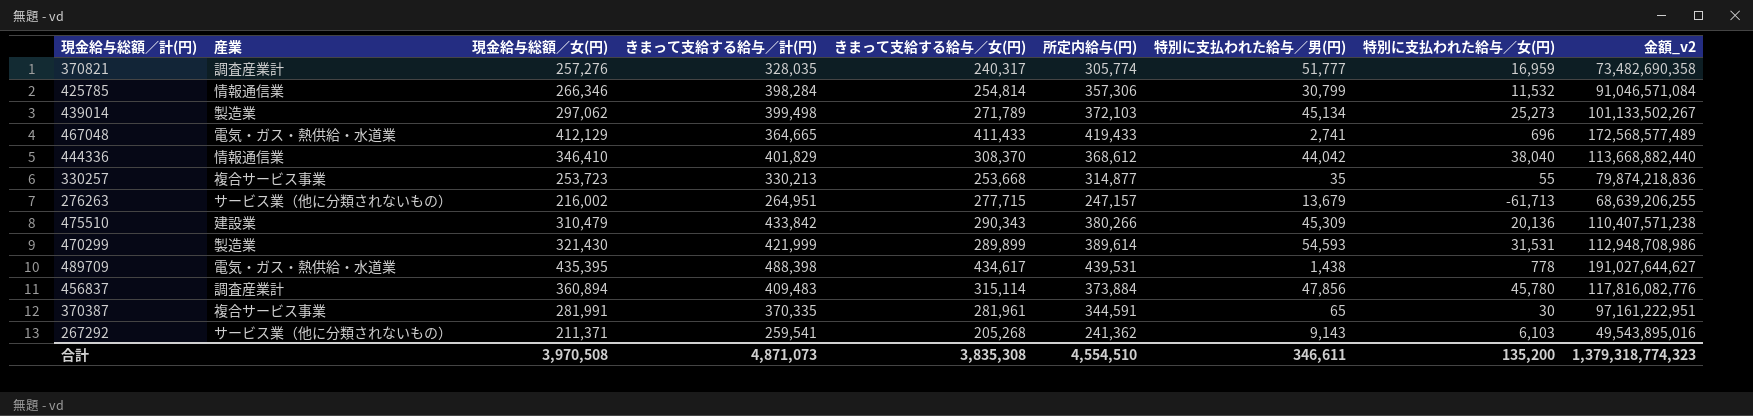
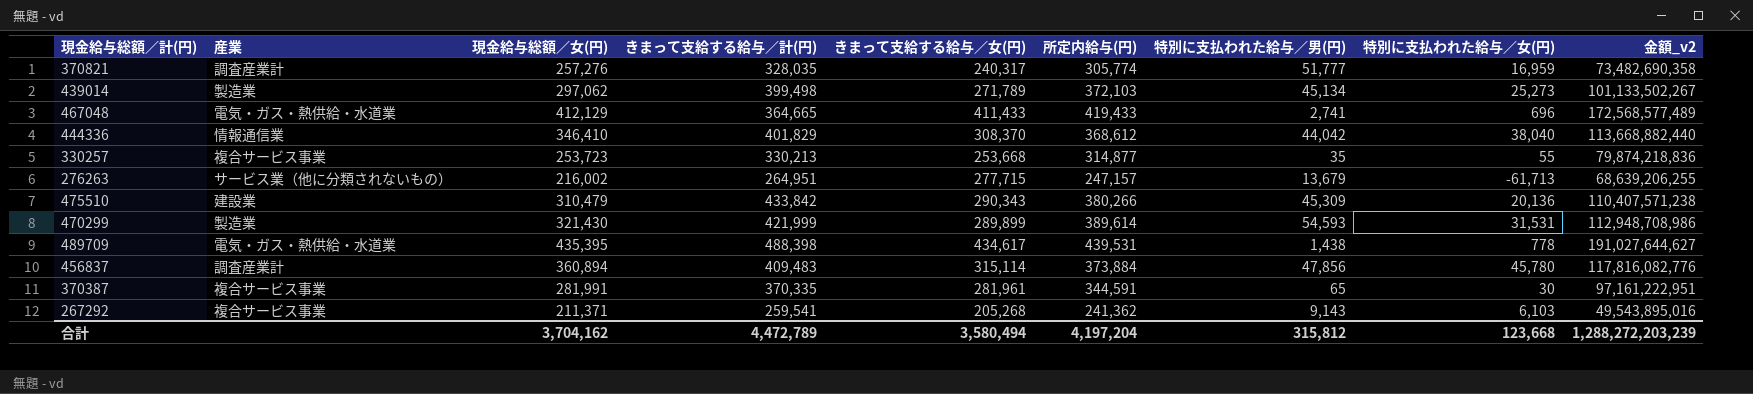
row 425785: 情報通信業 | 266,346 | 398,284 | 254,814 | 357,306 | 30,799 | 11,532 | 91,046,571,084 -> none
267292 | 産業: サービス業（他に分類されないもの） -> 複合サービス事業
合計 | 現金給与総額／女(円): 3,970,508 -> 3,704,162
合計 | きまって支給する給与／計(円): 4,871,073 -> 4,472,789
合計 | きまって支給する給与／女(円): 3,835,308 -> 3,580,494
合計 | 所定内給与(円): 4,554,510 -> 4,197,204
合計 | 特別に支払われた給与／男(円): 346,611 -> 315,812
合計 | 特別に支払われた給与／女(円): 135,200 -> 123,668
合計 | 金額_v2: 1,379,318,774,323 -> 1,288,272,203,239

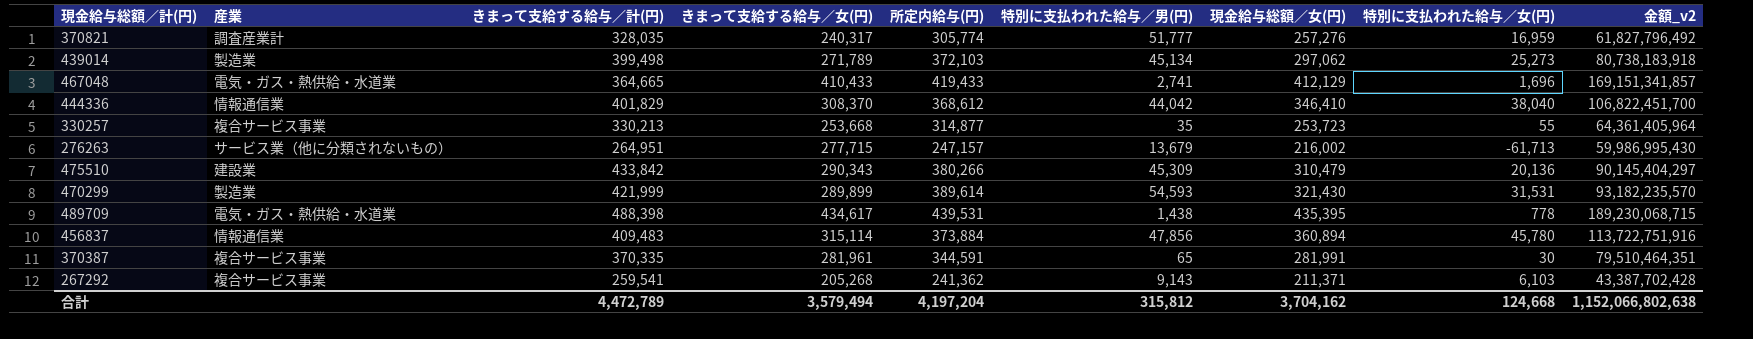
column 現金給与総額／女(円) | position: 3 -> 7
column 金額_v2 | formula: [きまって支給する給与／女(円)] * [所定内給与(円)] -> [きまって支給する給与／女(円)] * [現金給与総額／女(円)]
467048 | きまって支給する給与／女(円): 411,433 -> 410,433
467048 | 特別に支払われた給与／女(円): 696 -> 1,696
456837 | 産業: 調査産業計 -> 情報通信業
合計 | きまって支給する給与／女(円): 3,580,494 -> 3,579,494
合計 | 特別に支払われた給与／女(円): 123,668 -> 124,668
合計 | 金額_v2: 1,288,272,203,239 -> 1,152,066,802,638

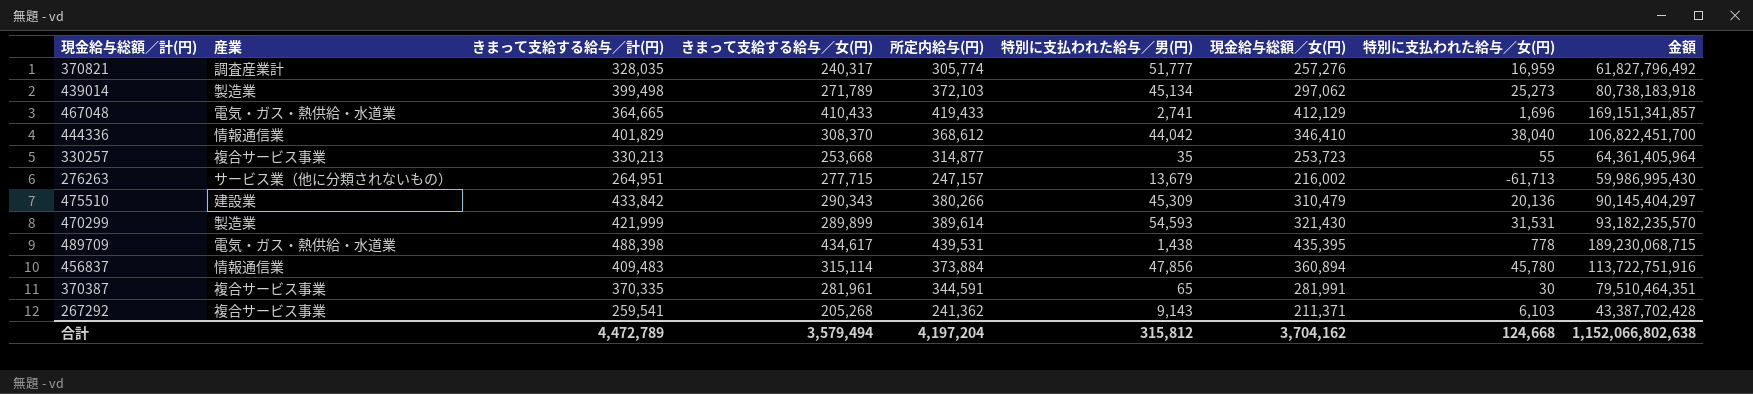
column name: 金額_v2 -> 金額

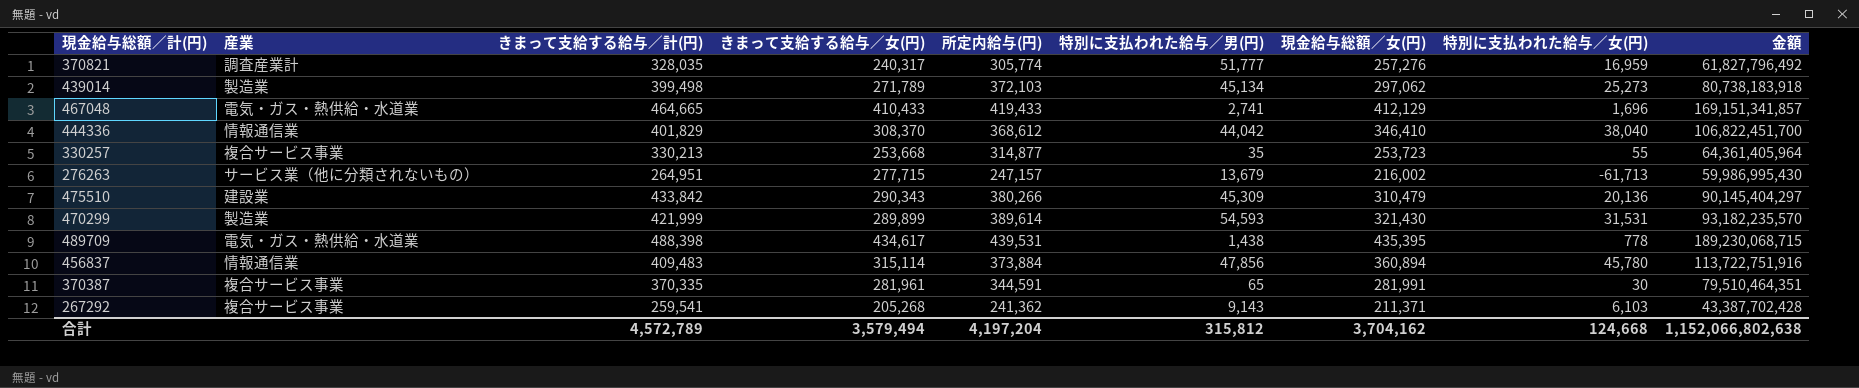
467048 | きまって支給する給与／計(円): 364,665 -> 464,665
合計 | きまって支給する給与／計(円): 4,472,789 -> 4,572,789

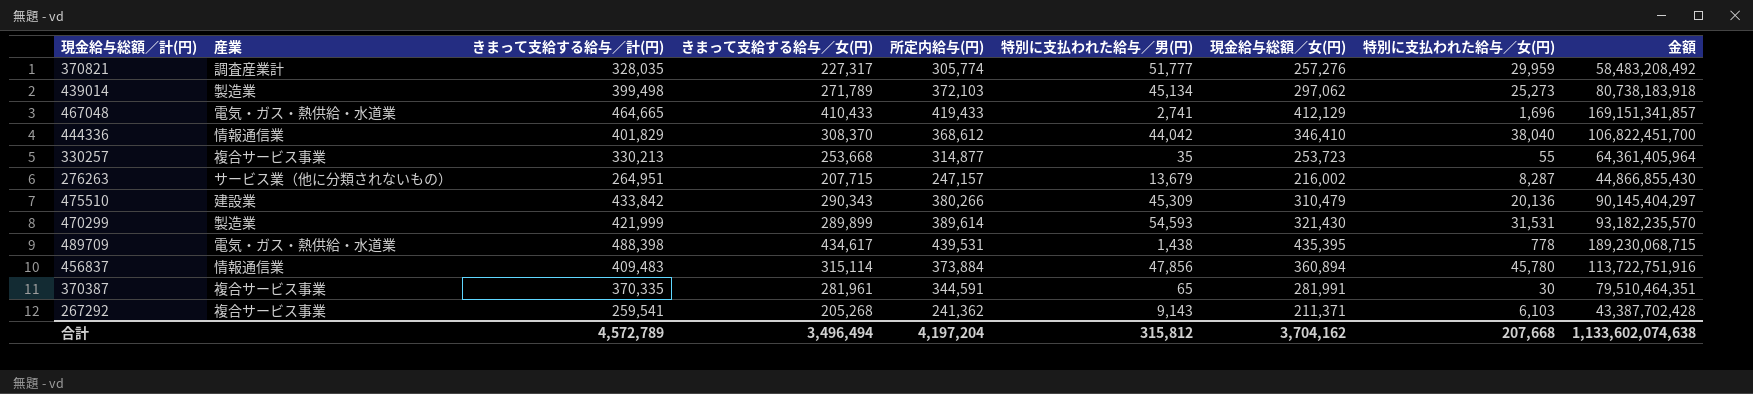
370821 | きまって支給する給与／女(円): 240,317 -> 227,317
370821 | 特別に支払われた給与／女(円): 16,959 -> 29,959
370821 | 金額: 61,827,796,492 -> 58,483,208,492
276263 | きまって支給する給与／女(円): 277,715 -> 207,715
276263 | 特別に支払われた給与／女(円): -61,713 -> 8,287
276263 | 金額: 59,986,995,430 -> 44,866,855,430
合計 | きまって支給する給与／女(円): 3,579,494 -> 3,496,494
合計 | 特別に支払われた給与／女(円): 124,668 -> 207,668
合計 | 金額: 1,152,066,802,638 -> 1,133,602,074,638

